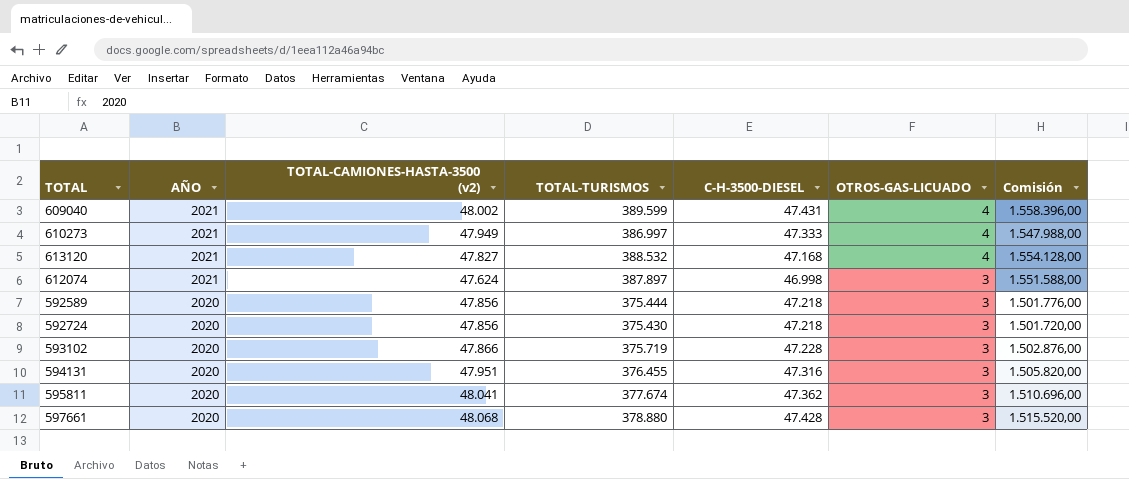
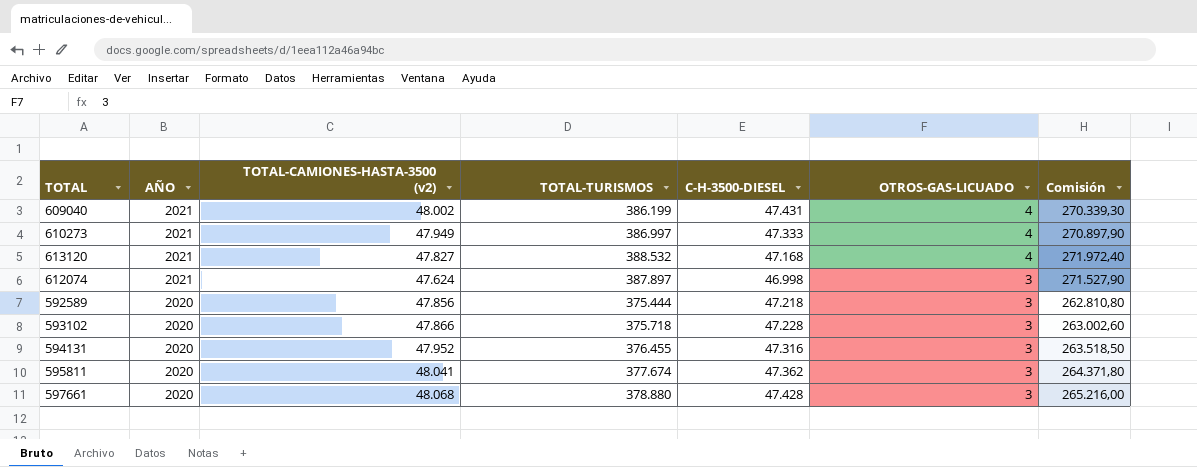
column Comisión | formula: [TOTAL-TURISMOS] * 4 -> [TOTAL-TURISMOS] * 0,7
row 592724: 2020 | 47.856 | 375.430 | 47.218 | 3 | 1.501.720,00 -> none
609040 | TOTAL-TURISMOS: 389.599 -> 386.199
593102 | TOTAL-TURISMOS: 375.719 -> 375.718
594131 | TOTAL-CAMIONES-HASTA-3500 (v2): 47.951 -> 47.952

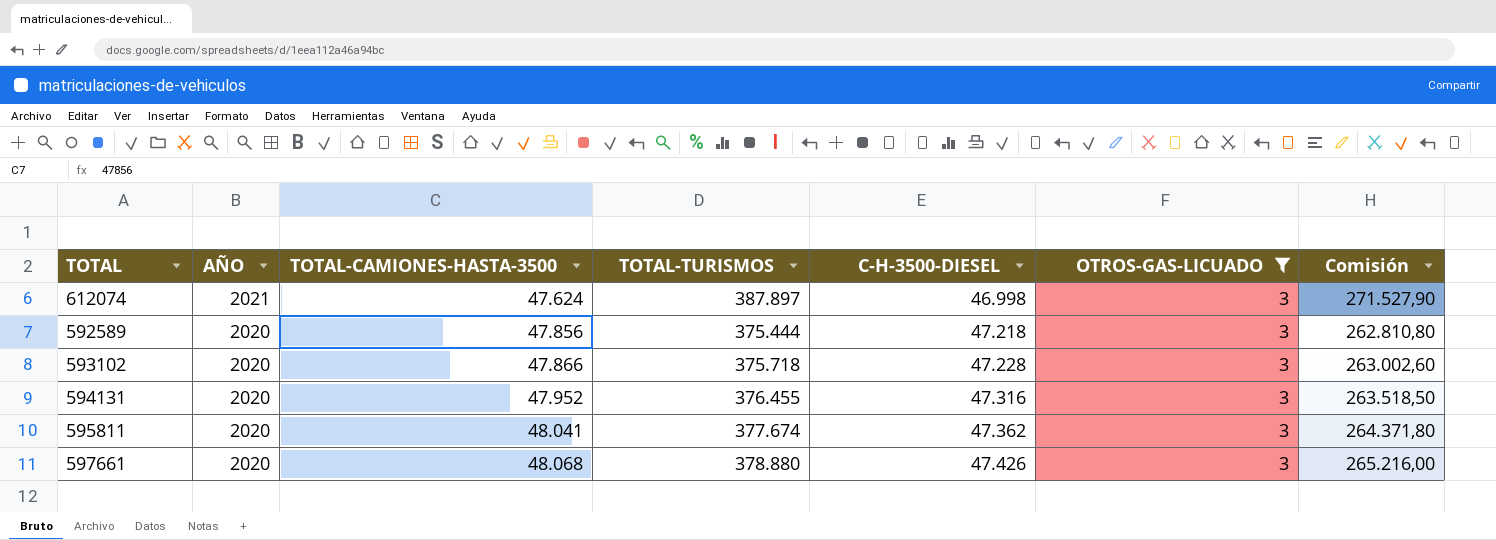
filter: none -> OTROS-GAS-LICUADO = 3
column name: TOTAL-CAMIONES-HASTA-3500 (v2) -> TOTAL-CAMIONES-HASTA-3500
597661 | C-H-3500-DIESEL: 47.428 -> 47.426

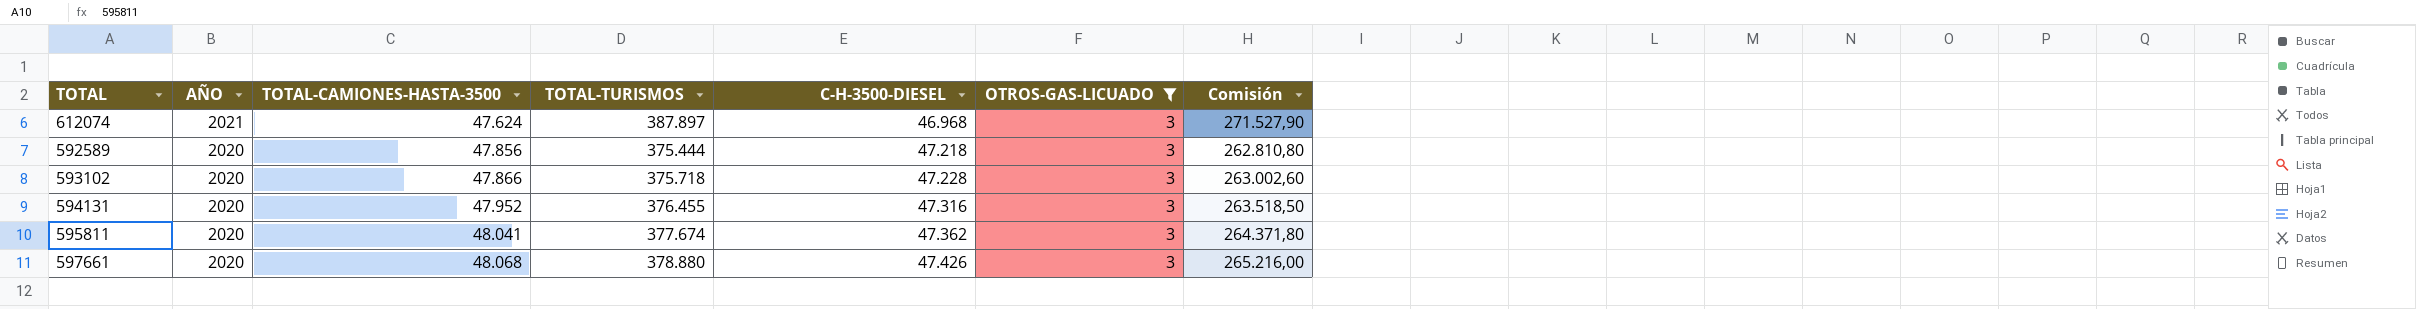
612074 | C-H-3500-DIESEL: 46.998 -> 46.968

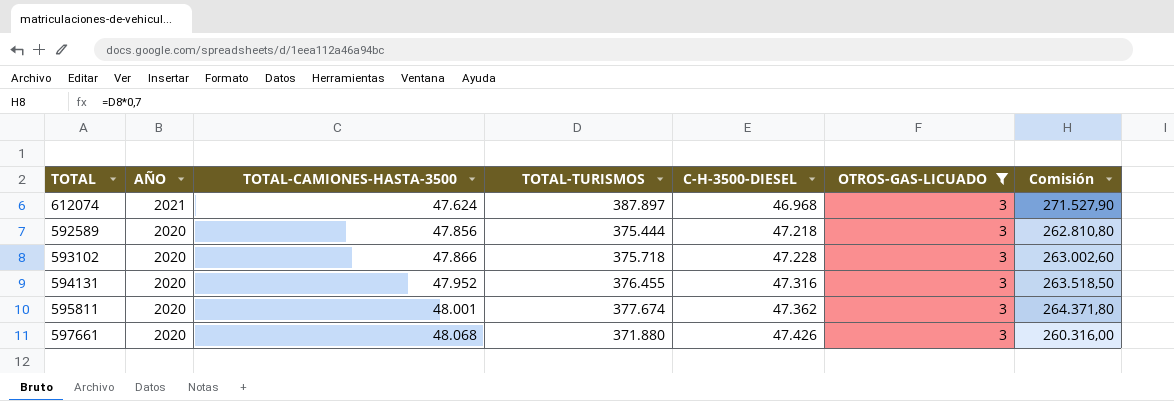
595811 | TOTAL-CAMIONES-HASTA-3500: 48.041 -> 48.001
597661 | TOTAL-TURISMOS: 378.880 -> 371.880
597661 | Comisión: 265.216,00 -> 260.316,00

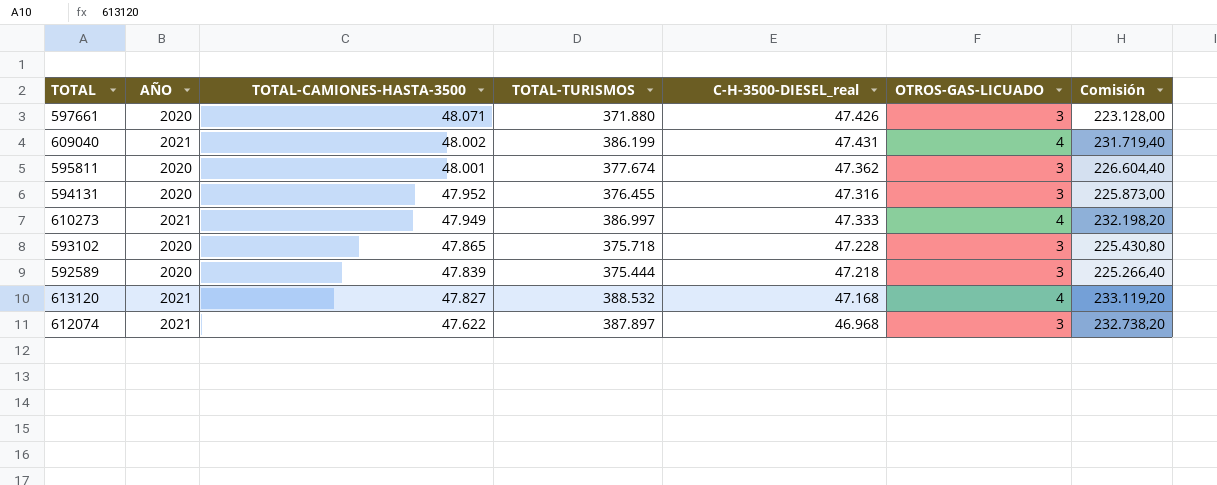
filter: OTROS-GAS-LICUADO = 3 -> none
row order: AÑO descending -> TOTAL-CAMIONES-HASTA-3500 descending
column name: C-H-3500-DIESEL -> C-H-3500-DIESEL_real
column Comisión | formula: [TOTAL-TURISMOS] * 0,7 -> [TOTAL-TURISMOS] * 0,6
597661 | TOTAL-CAMIONES-HASTA-3500: 48.068 -> 48.071
593102 | TOTAL-CAMIONES-HASTA-3500: 47.866 -> 47.865
592589 | TOTAL-CAMIONES-HASTA-3500: 47.856 -> 47.839
612074 | TOTAL-CAMIONES-HASTA-3500: 47.624 -> 47.622

